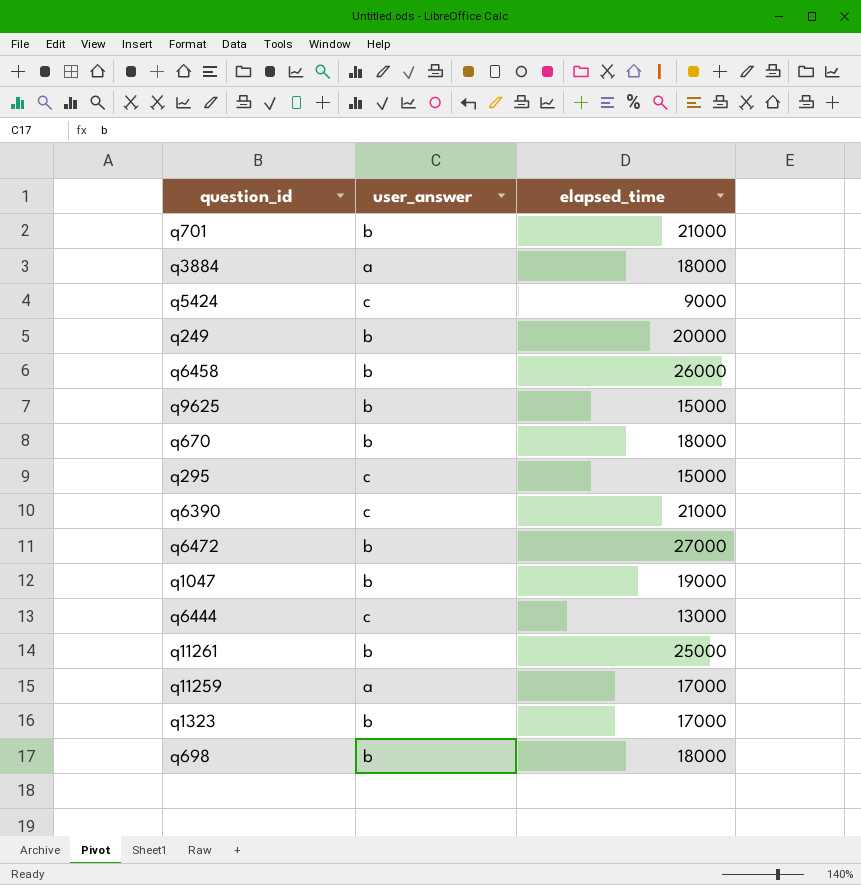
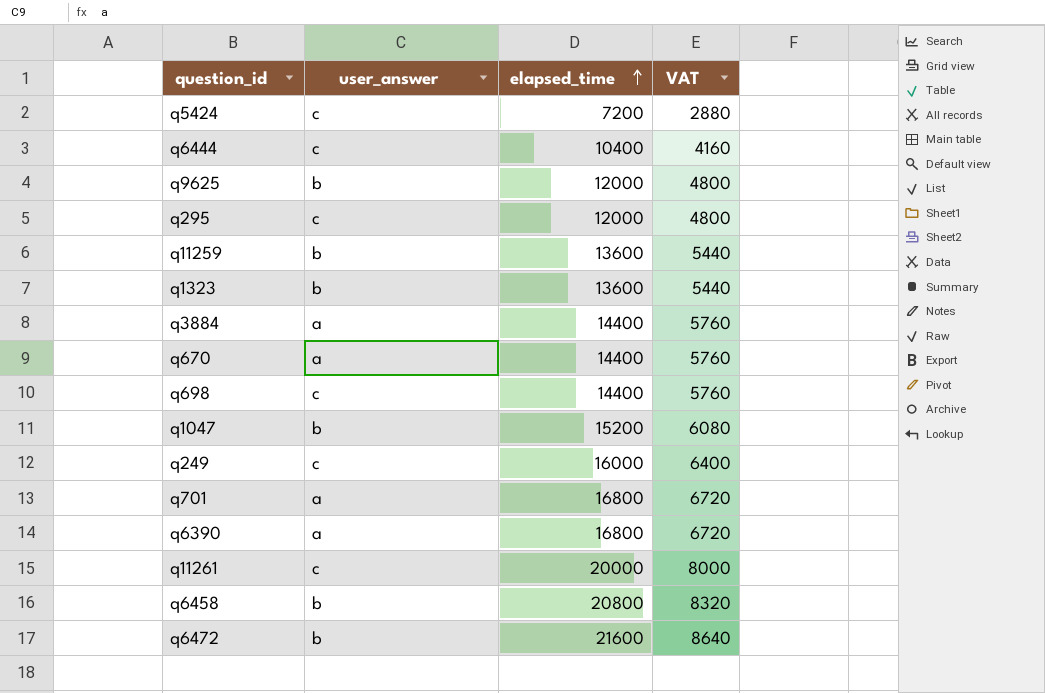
row order: none -> elapsed_time ascending
column VAT | formula: none -> [elapsed_time] * 0.4
q5424 | elapsed_time: 9000 -> 7200
q6444 | elapsed_time: 13000 -> 10400
q9625 | elapsed_time: 15000 -> 12000
q295 | elapsed_time: 15000 -> 12000
q11259 | user_answer: a -> b
q11259 | elapsed_time: 17000 -> 13600
q1323 | elapsed_time: 17000 -> 13600
q3884 | elapsed_time: 18000 -> 14400
q670 | user_answer: b -> a
q670 | elapsed_time: 18000 -> 14400
q698 | user_answer: b -> c
q698 | elapsed_time: 18000 -> 14400
q1047 | elapsed_time: 19000 -> 15200
q249 | user_answer: b -> c
q249 | elapsed_time: 20000 -> 16000
q701 | user_answer: b -> a
q701 | elapsed_time: 21000 -> 16800
q6390 | user_answer: c -> a
q6390 | elapsed_time: 21000 -> 16800
q11261 | user_answer: b -> c
q11261 | elapsed_time: 25000 -> 20000
q6458 | elapsed_time: 26000 -> 20800
q6472 | elapsed_time: 27000 -> 21600

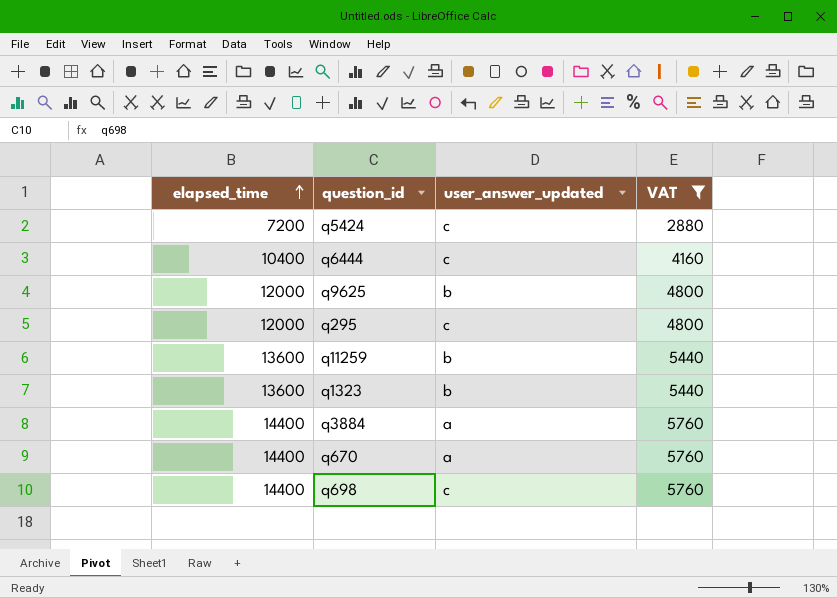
filter: none -> VAT <= 5760
column elapsed_time | position: 3 -> 1
column name: user_answer -> user_answer_updated

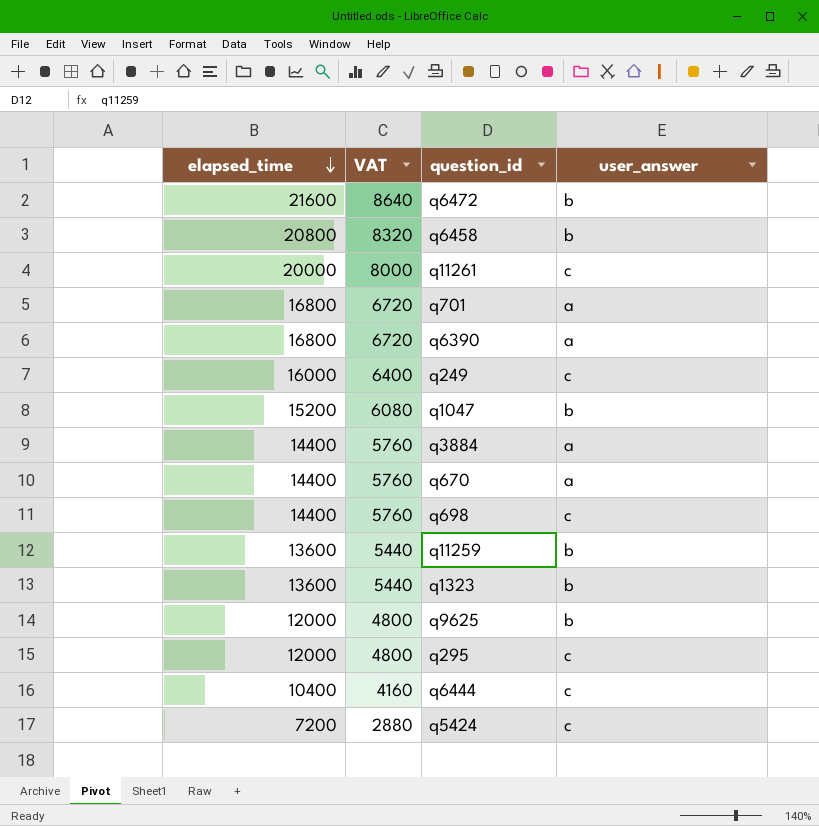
filter: VAT <= 5760 -> none
row order: elapsed_time ascending -> elapsed_time descending
column VAT | position: 4 -> 2
column name: user_answer_updated -> user_answer

